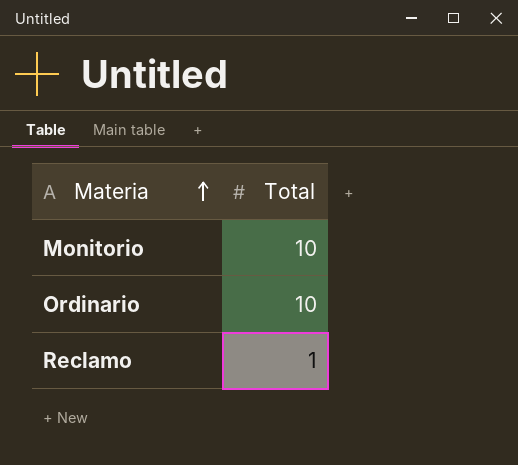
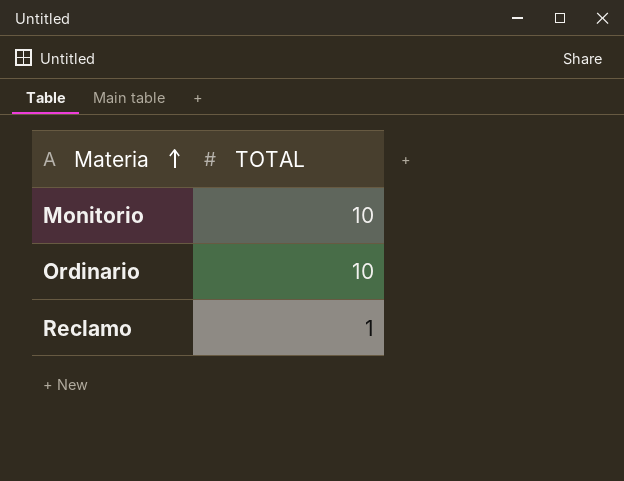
column name: Total -> TOTAL

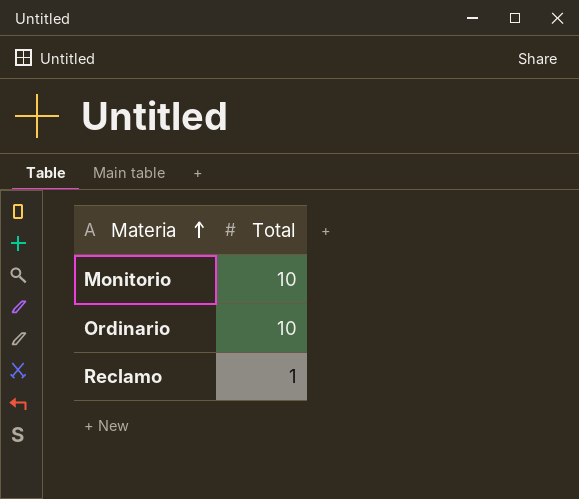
column name: TOTAL -> Total

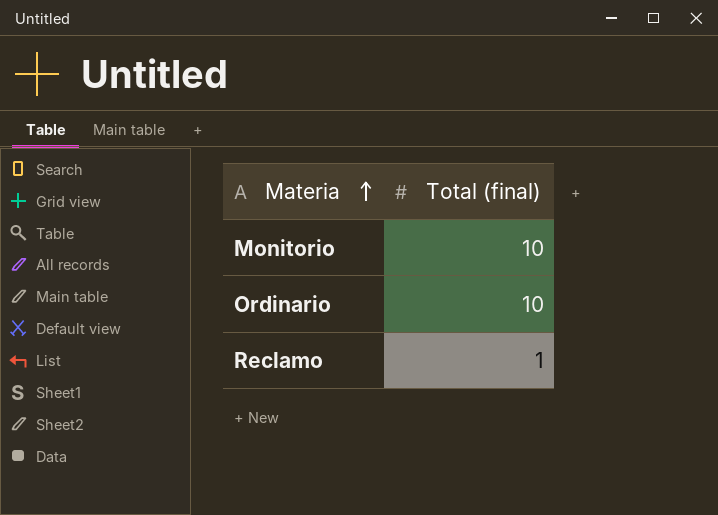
column name: Total -> Total (final)

